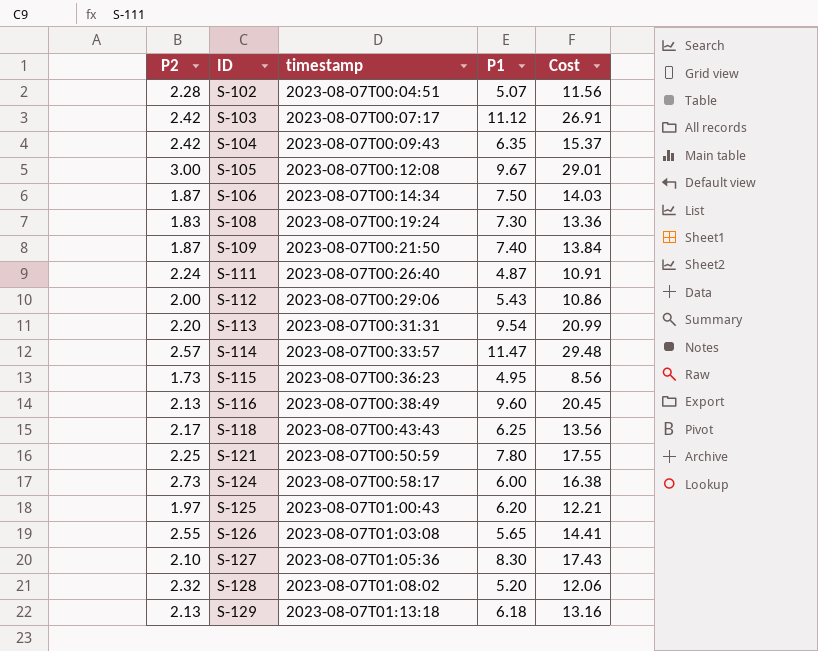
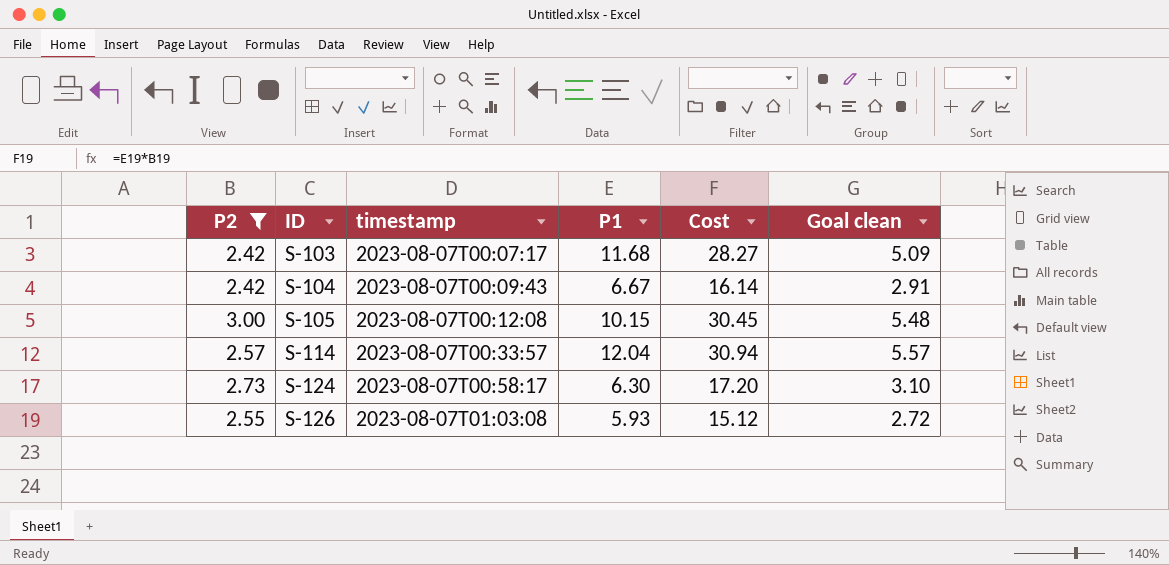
filter: none -> P2 >= 2.42
column Goal clean | formula: none -> [Cost] * 0.18
S-103 | P1: 11.12 -> 11.68
S-103 | Cost: 26.91 -> 28.27
S-104 | P1: 6.35 -> 6.67
S-104 | Cost: 15.37 -> 16.14
S-105 | P1: 9.67 -> 10.15
S-105 | Cost: 29.01 -> 30.45
S-114 | P1: 11.47 -> 12.04
S-114 | Cost: 29.48 -> 30.94
S-124 | P1: 6.00 -> 6.30
S-124 | Cost: 16.38 -> 17.20
S-126 | P1: 5.65 -> 5.93
S-126 | Cost: 14.41 -> 15.12

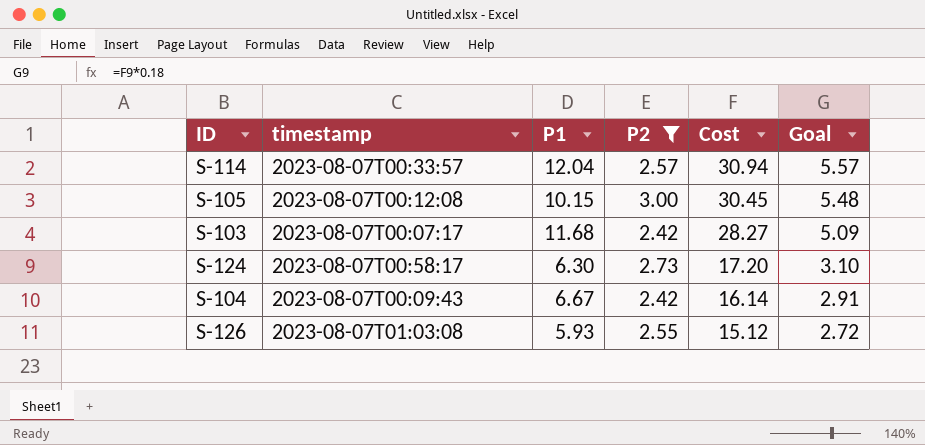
row order: ID ascending -> Cost descending
column P2 | position: 1 -> 4
column name: Goal clean -> Goal

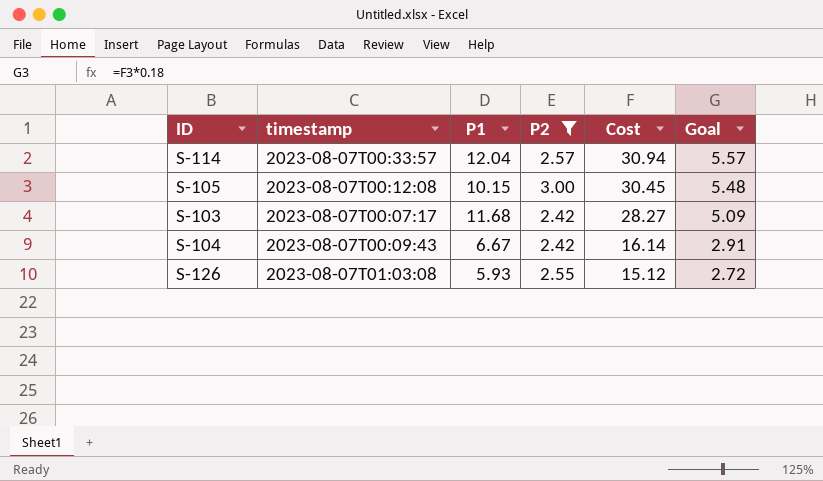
row S-124: 2023-08-07T00:58:17 | 6.30 | 2.73 | 17.20 | 3.10 -> none

